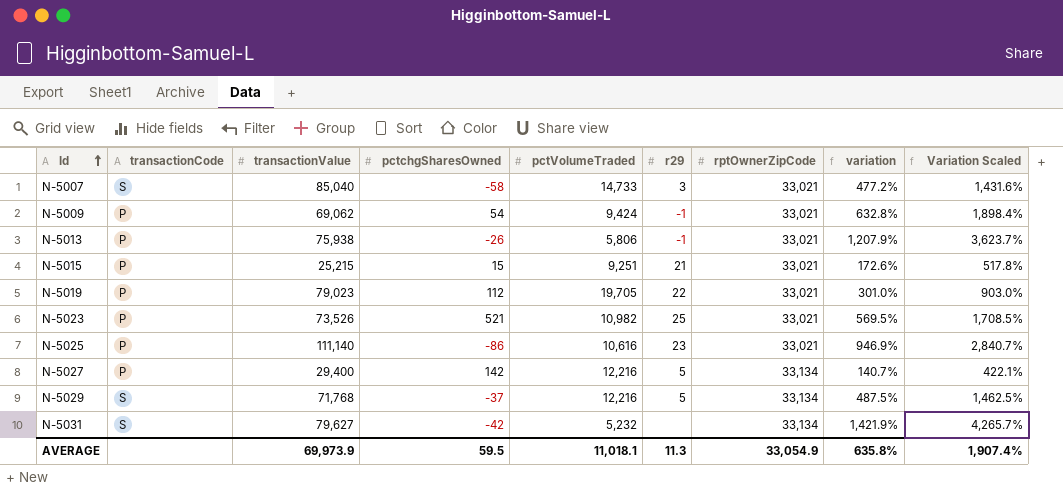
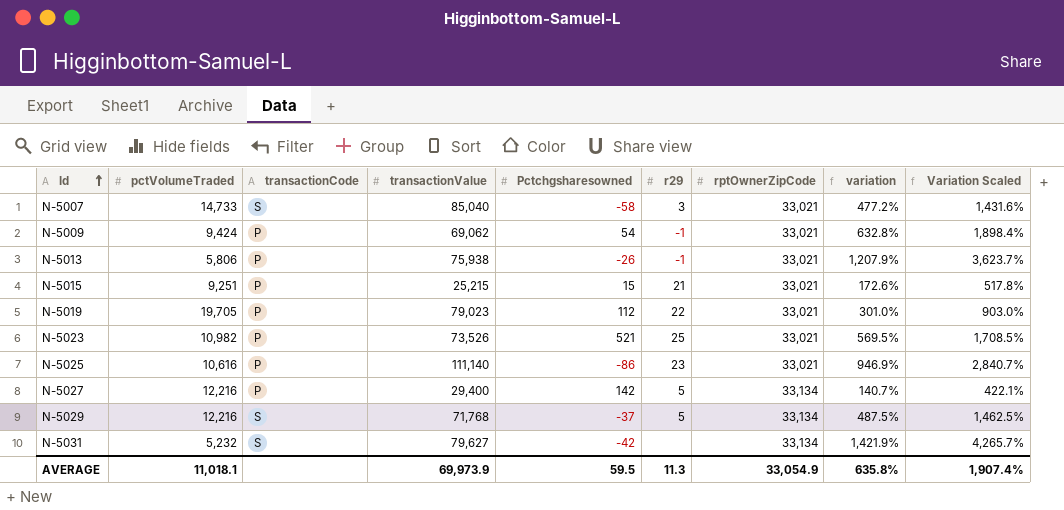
column pctVolumeTraded | position: 5 -> 2
column name: pctchgSharesOwned -> Pctchgsharesowned

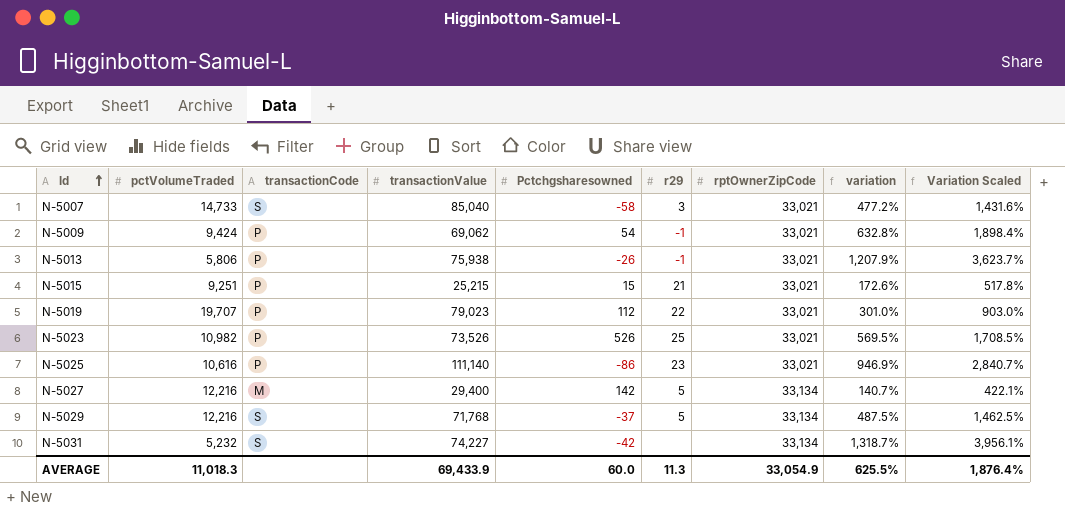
N-5019 | pctVolumeTraded: 19,705 -> 19,707
N-5023 | Pctchgsharesowned: 521 -> 526
N-5027 | transactionCode: P -> M
N-5031 | transactionValue: 79,627 -> 74,227
N-5031 | variation: 1,421.9% -> 1,318.7%
N-5031 | Variation Scaled: 4,265.7% -> 3,956.1%
AVERAGE | pctVolumeTraded: 11,018.1 -> 11,018.3
AVERAGE | transactionValue: 69,973.9 -> 69,433.9
AVERAGE | Pctchgsharesowned: 59.5 -> 60.0
AVERAGE | variation: 635.8% -> 625.5%
AVERAGE | Variation Scaled: 1,907.4% -> 1,876.4%

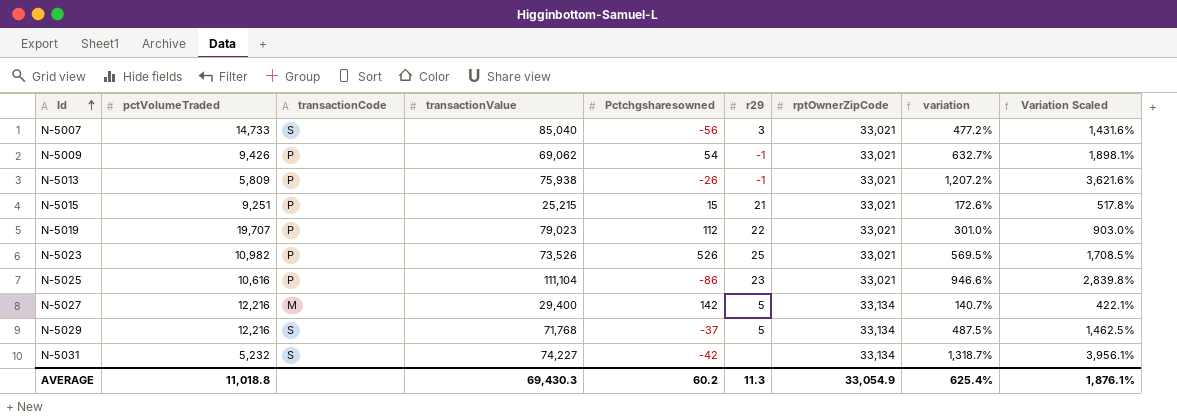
N-5007 | Pctchgsharesowned: -58 -> -56
N-5009 | pctVolumeTraded: 9,424 -> 9,426
N-5009 | variation: 632.8% -> 632.7%
N-5009 | Variation Scaled: 1,898.4% -> 1,898.1%
N-5013 | pctVolumeTraded: 5,806 -> 5,809
N-5013 | variation: 1,207.9% -> 1,207.2%
N-5013 | Variation Scaled: 3,623.7% -> 3,621.6%
N-5025 | transactionValue: 111,140 -> 111,104
N-5025 | variation: 946.9% -> 946.6%
N-5025 | Variation Scaled: 2,840.7% -> 2,839.8%
AVERAGE | pctVolumeTraded: 11,018.3 -> 11,018.8
AVERAGE | transactionValue: 69,433.9 -> 69,430.3
AVERAGE | Pctchgsharesowned: 60.0 -> 60.2
AVERAGE | variation: 625.5% -> 625.4%
AVERAGE | Variation Scaled: 1,876.4% -> 1,876.1%

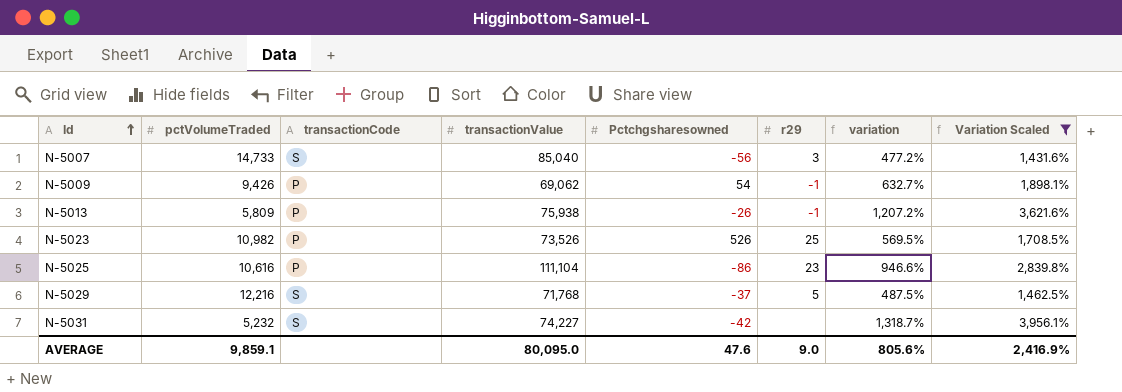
filter: none -> Variation Scaled >= 1,431.6%
column rptOwnerZipCode | position: 7 -> none
AVERAGE | pctVolumeTraded: 11,018.8 -> 9,859.1
AVERAGE | transactionValue: 69,430.3 -> 80,095.0
AVERAGE | Pctchgsharesowned: 60.2 -> 47.6
AVERAGE | r29: 11.3 -> 9.0
AVERAGE | variation: 625.4% -> 805.6%
AVERAGE | Variation Scaled: 1,876.1% -> 2,416.9%

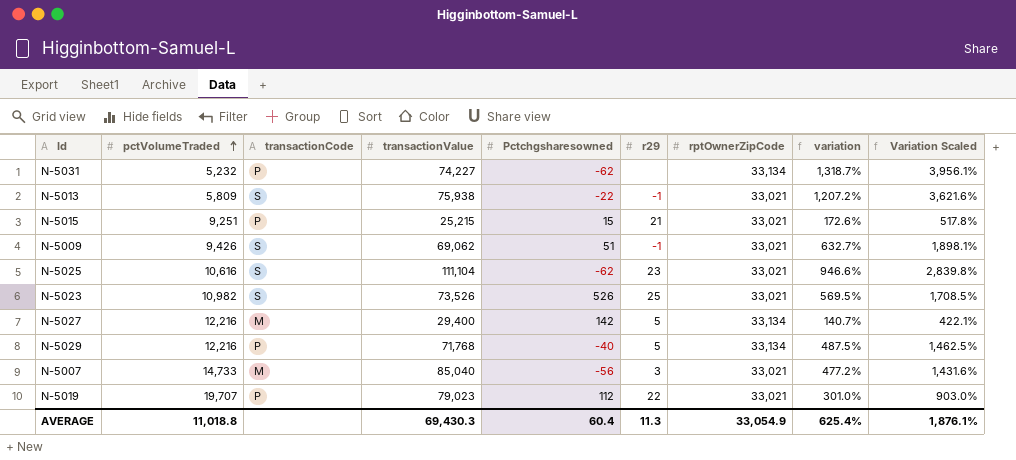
filter: Variation Scaled >= 1,431.6% -> none
row order: Id ascending -> pctVolumeTraded ascending
column rptOwnerZipCode | position: none -> 7
N-5031 | transactionCode: S -> P
N-5031 | Pctchgsharesowned: -42 -> -62
N-5013 | transactionCode: P -> S
N-5013 | Pctchgsharesowned: -26 -> -22
N-5009 | transactionCode: P -> S
N-5009 | Pctchgsharesowned: 54 -> 51
N-5025 | transactionCode: P -> S
N-5025 | Pctchgsharesowned: -86 -> -62
N-5023 | transactionCode: P -> S
N-5029 | transactionCode: S -> P
N-5029 | Pctchgsharesowned: -37 -> -40
N-5007 | transactionCode: S -> M
AVERAGE | pctVolumeTraded: 9,859.1 -> 11,018.8
AVERAGE | transactionValue: 80,095.0 -> 69,430.3
AVERAGE | Pctchgsharesowned: 47.6 -> 60.4
AVERAGE | r29: 9.0 -> 11.3
AVERAGE | variation: 805.6% -> 625.4%
AVERAGE | Variation Scaled: 2,416.9% -> 1,876.1%

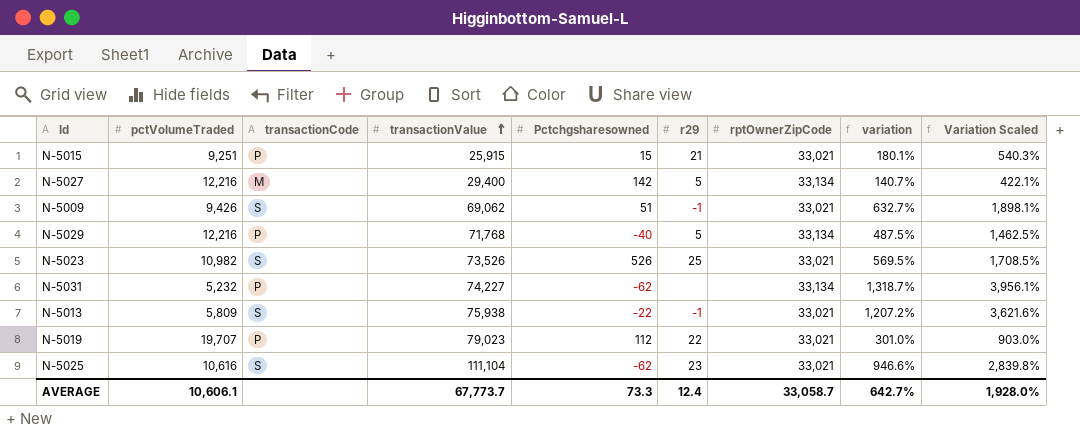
row order: pctVolumeTraded ascending -> transactionValue ascending
row N-5007: 14,733 | M | 85,040 | -56 | 3 | 33,021 | 477.2% | 1,431.6% -> none
N-5015 | transactionValue: 25,215 -> 25,915
N-5015 | variation: 172.6% -> 180.1%
N-5015 | Variation Scaled: 517.8% -> 540.3%
AVERAGE | pctVolumeTraded: 11,018.8 -> 10,606.1
AVERAGE | transactionValue: 69,430.3 -> 67,773.7
AVERAGE | Pctchgsharesowned: 60.4 -> 73.3
AVERAGE | r29: 11.3 -> 12.4
AVERAGE | rptOwnerZipCode: 33,054.9 -> 33,058.7
AVERAGE | variation: 625.4% -> 642.7%
AVERAGE | Variation Scaled: 1,876.1% -> 1,928.0%

